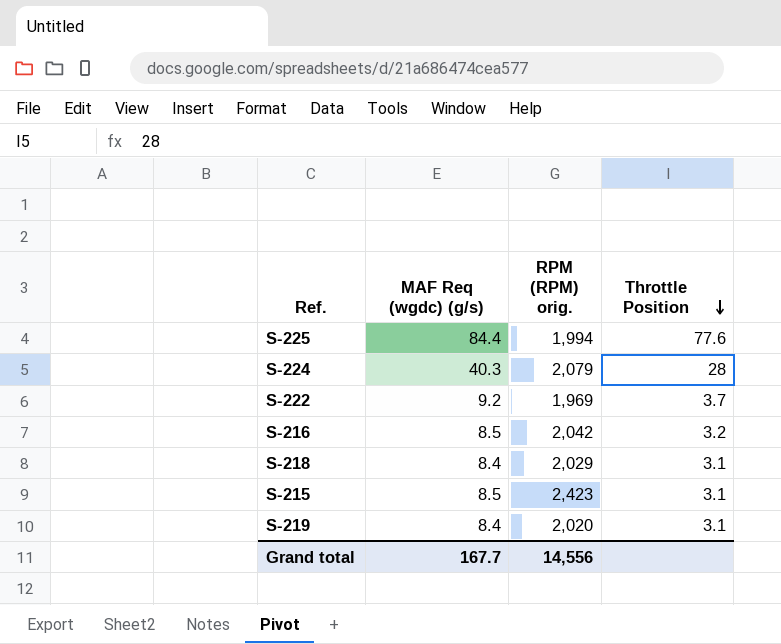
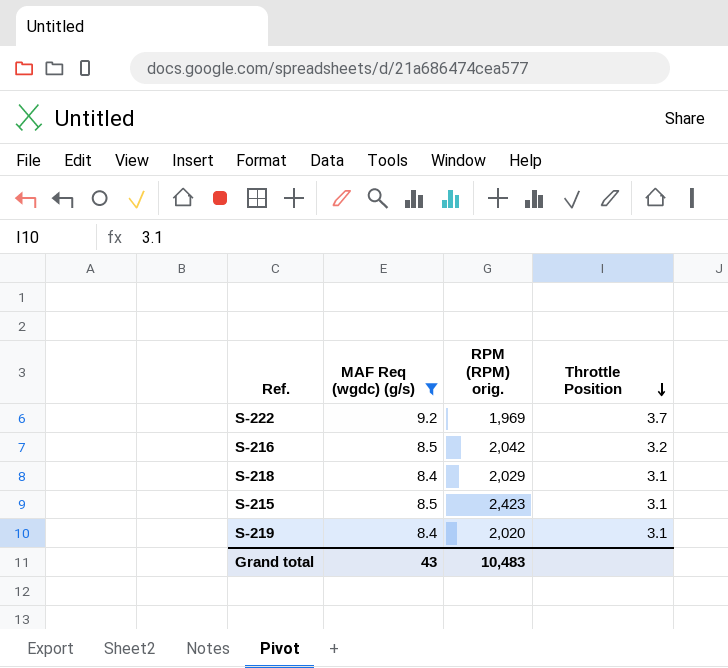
filter: none -> MAF Req (wgdc) (g/s) <= 9.2
Grand total | MAF Req (wgdc) (g/s): 167.7 -> 43
Grand total | RPM (RPM) orig.: 14,556 -> 10,483

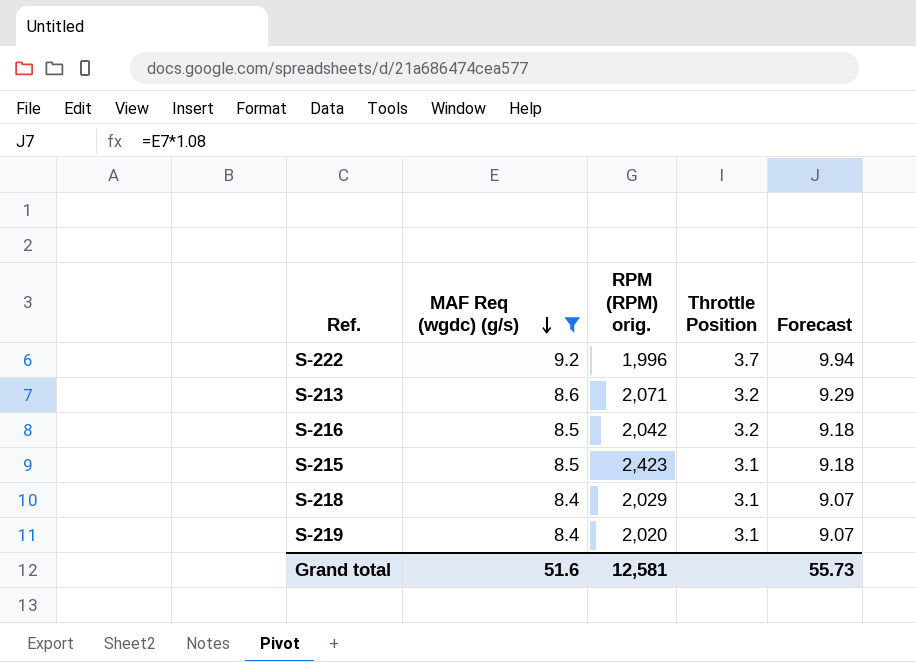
row order: Throttle Position descending -> MAF Req (wgdc) (g/s) descending
column Forecast | formula: none -> [MAF Req (wgdc) (g/s)] * 1.08
S-222 | RPM (RPM) orig.: 1,969 -> 1,996
row S-213: none -> 8.6 | 2,071 | 3.2 | 9.29
Grand total | MAF Req (wgdc) (g/s): 43 -> 51.6
Grand total | RPM (RPM) orig.: 10,483 -> 12,581

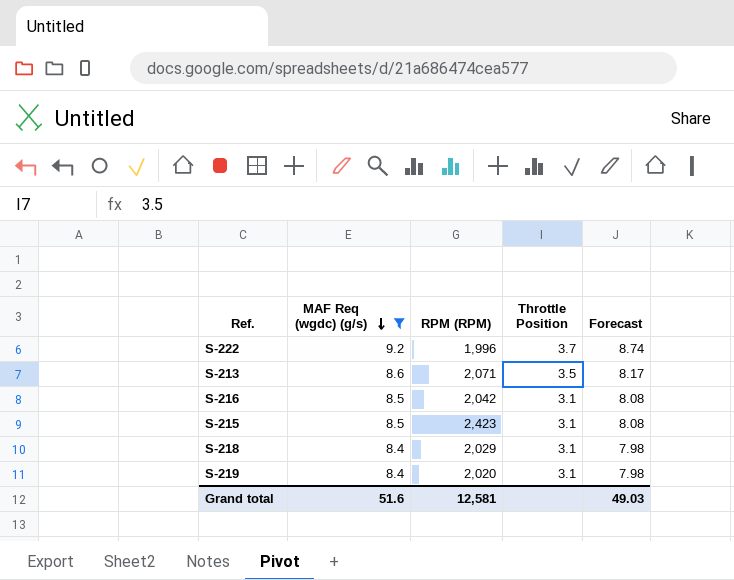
column name: RPM (RPM) orig. -> RPM (RPM)
column Forecast | formula: [MAF Req (wgdc) (g/s)] * 1.08 -> [MAF Req (wgdc) (g/s)] * 0.95
S-213 | Throttle Position: 3.2 -> 3.5
S-216 | Throttle Position: 3.2 -> 3.1
Grand total | Forecast: 55.73 -> 49.03

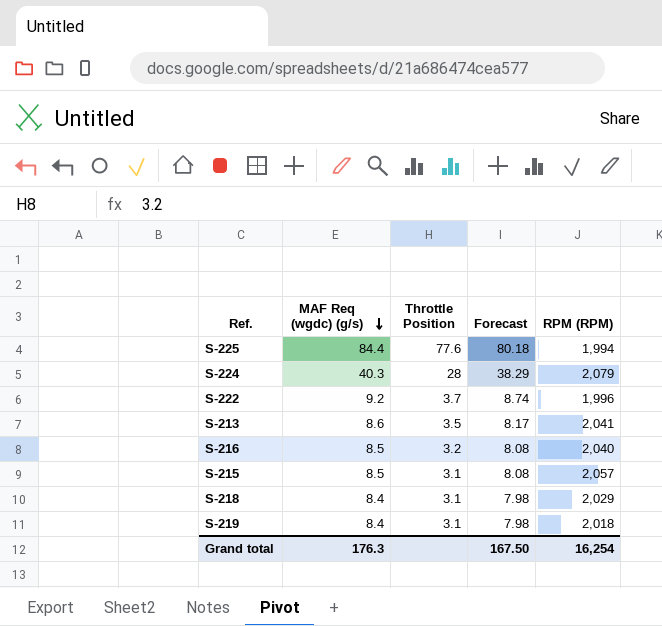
filter: MAF Req (wgdc) (g/s) <= 9.2 -> none
column RPM (RPM) | position: 3 -> 5
S-213 | RPM (RPM): 2,071 -> 2,041
S-216 | Throttle Position: 3.1 -> 3.2
S-216 | RPM (RPM): 2,042 -> 2,040
S-215 | RPM (RPM): 2,423 -> 2,057
S-219 | RPM (RPM): 2,020 -> 2,018
Grand total | MAF Req (wgdc) (g/s): 51.6 -> 176.3
Grand total | Forecast: 49.03 -> 167.50
Grand total | RPM (RPM): 12,581 -> 16,254

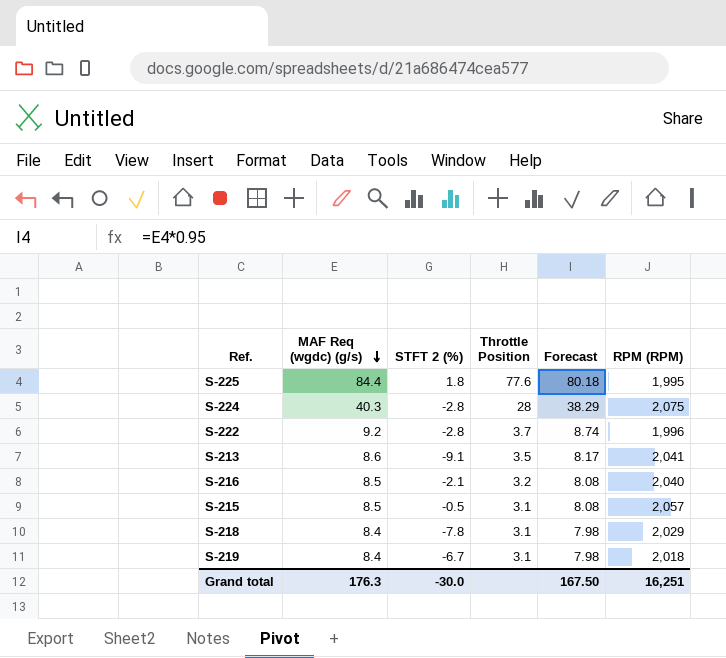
column STFT 2 (%) | position: none -> 3
S-225 | RPM (RPM): 1,994 -> 1,995
S-224 | RPM (RPM): 2,079 -> 2,075
Grand total | RPM (RPM): 16,254 -> 16,251

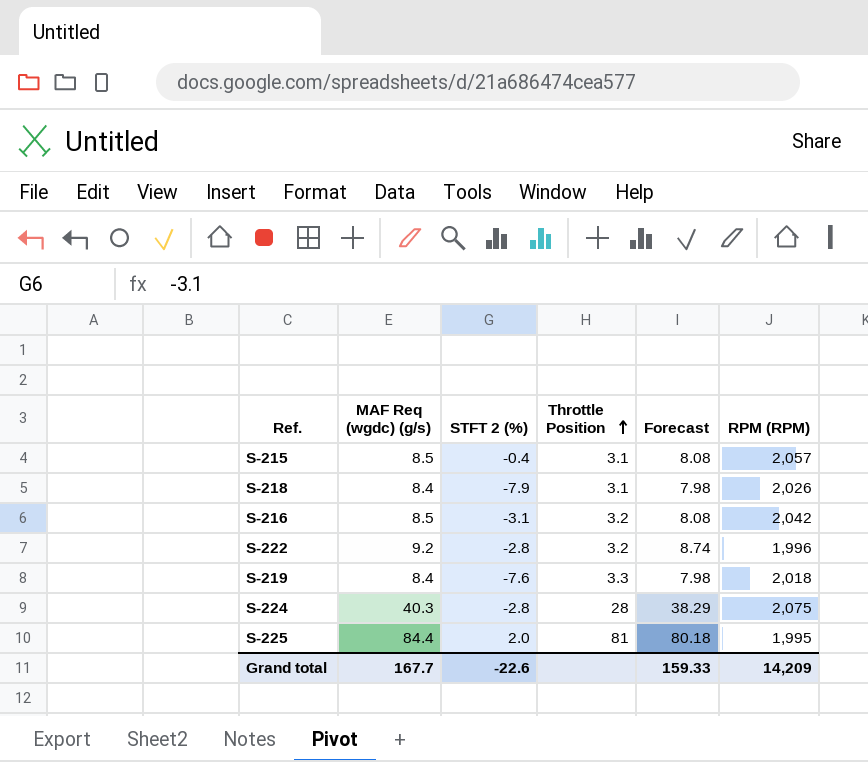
row order: MAF Req (wgdc) (g/s) descending -> Throttle Position ascending
row S-213: 8.6 | -9.1 | 3.5 | 8.17 | 2,041 -> none
S-215 | STFT 2 (%): -0.5 -> -0.4
S-218 | STFT 2 (%): -7.8 -> -7.9
S-218 | RPM (RPM): 2,029 -> 2,026
S-216 | STFT 2 (%): -2.1 -> -3.1
S-216 | RPM (RPM): 2,040 -> 2,042
S-222 | Throttle Position: 3.7 -> 3.2
S-219 | STFT 2 (%): -6.7 -> -7.6
S-219 | Throttle Position: 3.1 -> 3.3
S-225 | STFT 2 (%): 1.8 -> 2.0
S-225 | Throttle Position: 77.6 -> 81
Grand total | MAF Req (wgdc) (g/s): 176.3 -> 167.7
Grand total | STFT 2 (%): -30.0 -> -22.6
Grand total | Forecast: 167.50 -> 159.33
Grand total | RPM (RPM): 16,251 -> 14,209

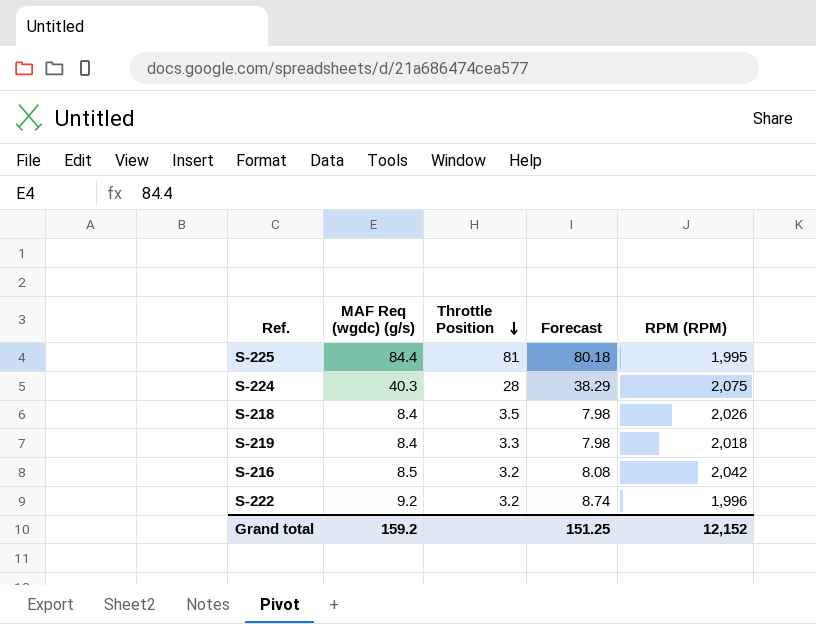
row order: Throttle Position ascending -> Throttle Position descending
column STFT 2 (%) | position: 3 -> none
row S-215: 8.5 | -0.4 | 3.1 | 8.08 | 2,057 -> none
S-218 | Throttle Position: 3.1 -> 3.5
Grand total | MAF Req (wgdc) (g/s): 167.7 -> 159.2
Grand total | Forecast: 159.33 -> 151.25
Grand total | RPM (RPM): 14,209 -> 12,152

